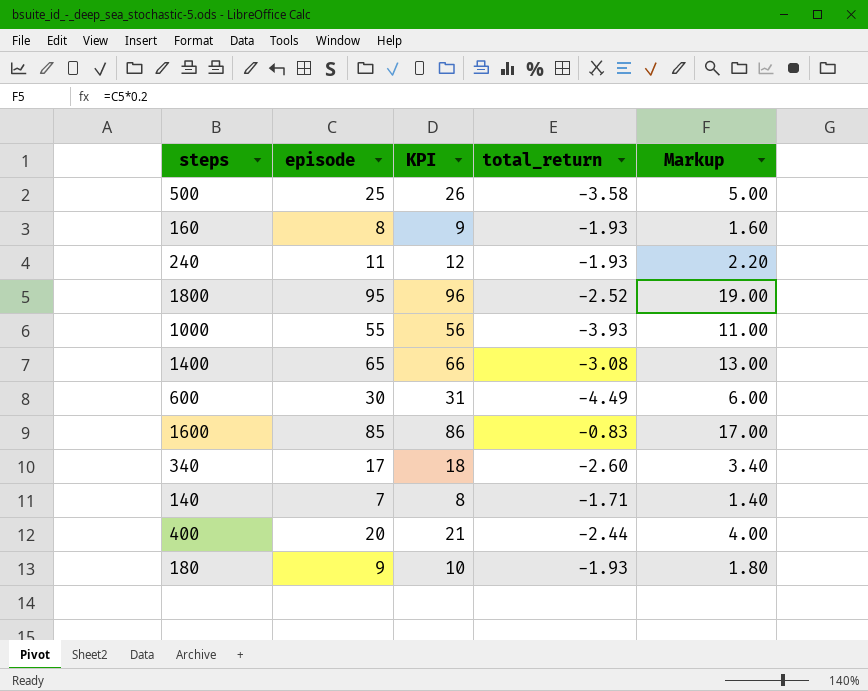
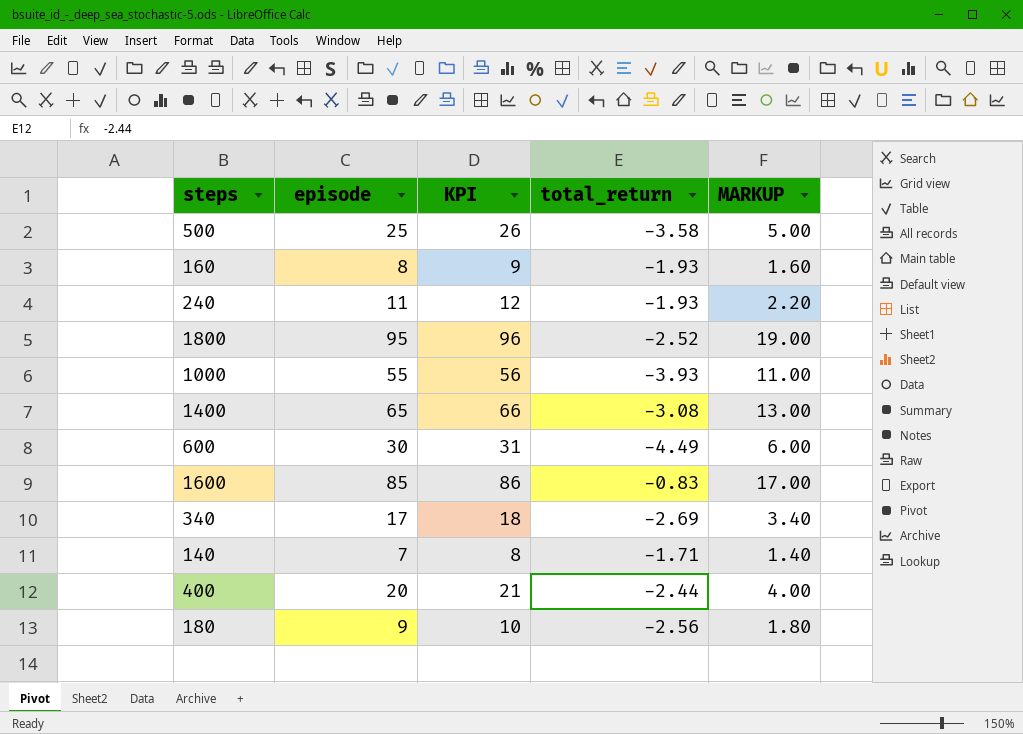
column name: Markup -> MARKUP
340 | total_return: -2.60 -> -2.69
180 | total_return: -1.93 -> -2.56

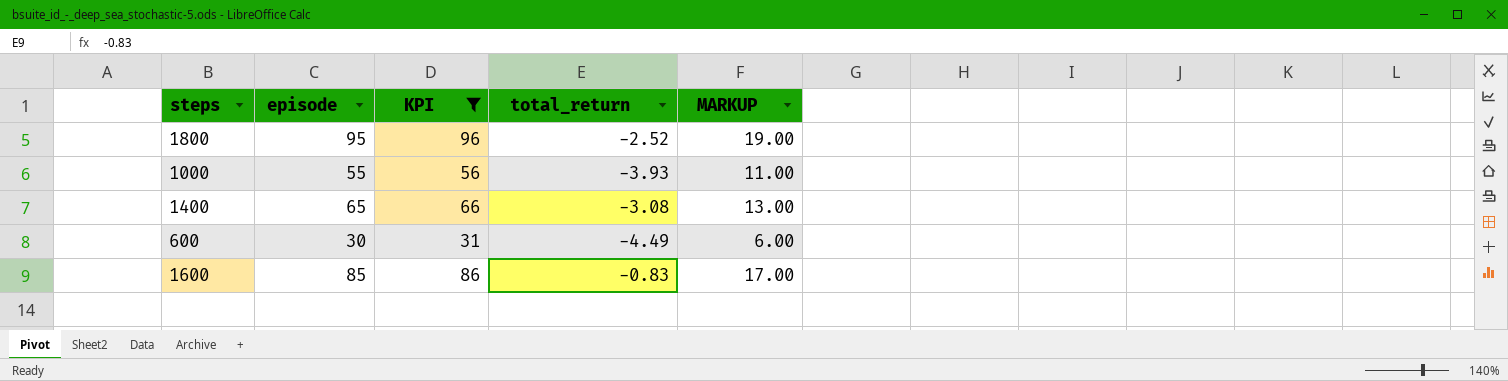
filter: none -> KPI >= 31

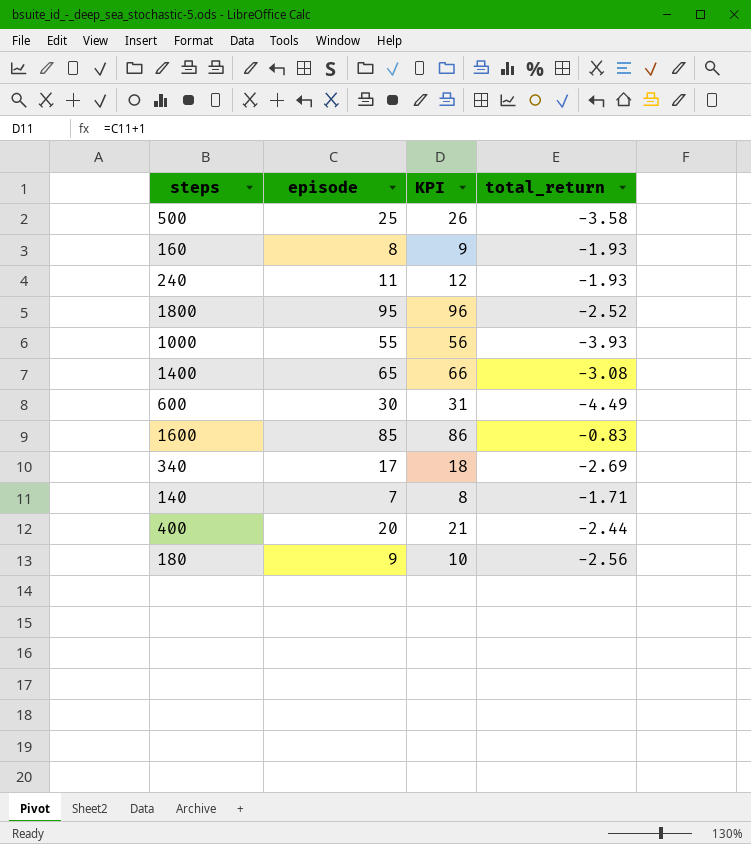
filter: KPI >= 31 -> none
column MARKUP | formula: [episode] * 0.2 -> none

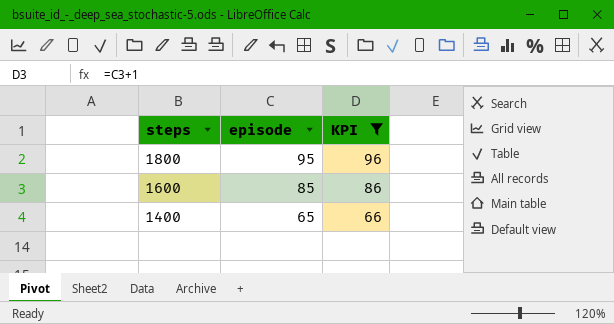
filter: none -> KPI >= 66
row order: none -> steps descending
column total_return | position: 4 -> none

